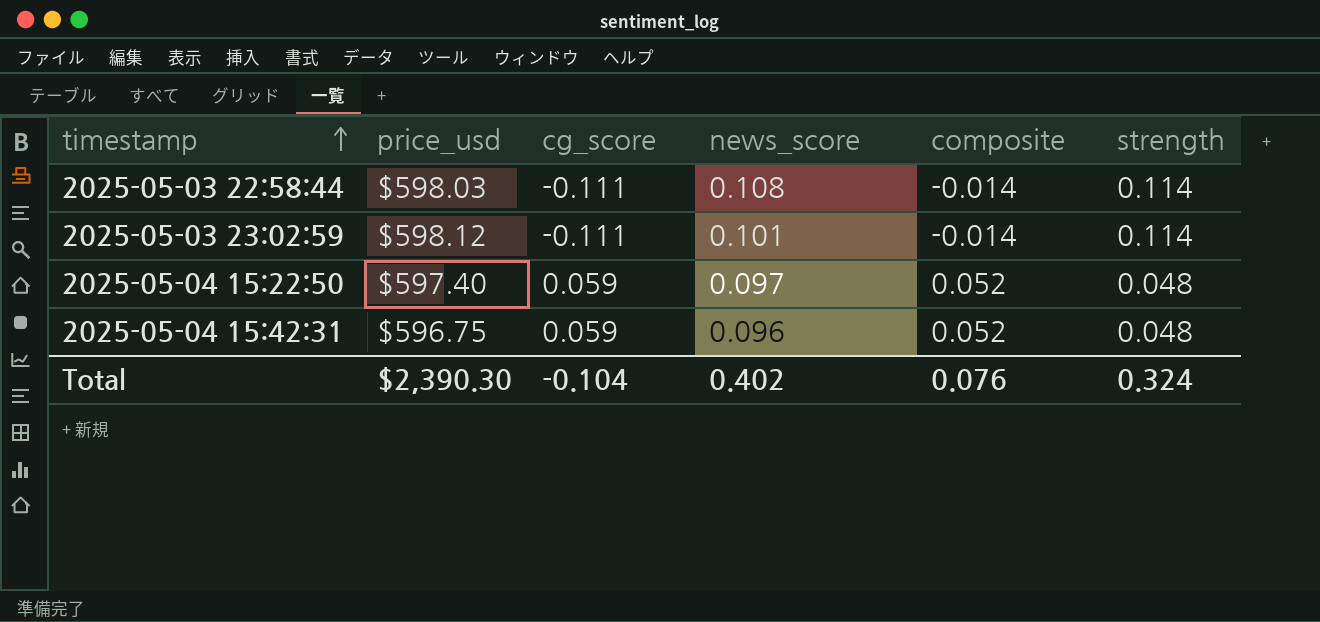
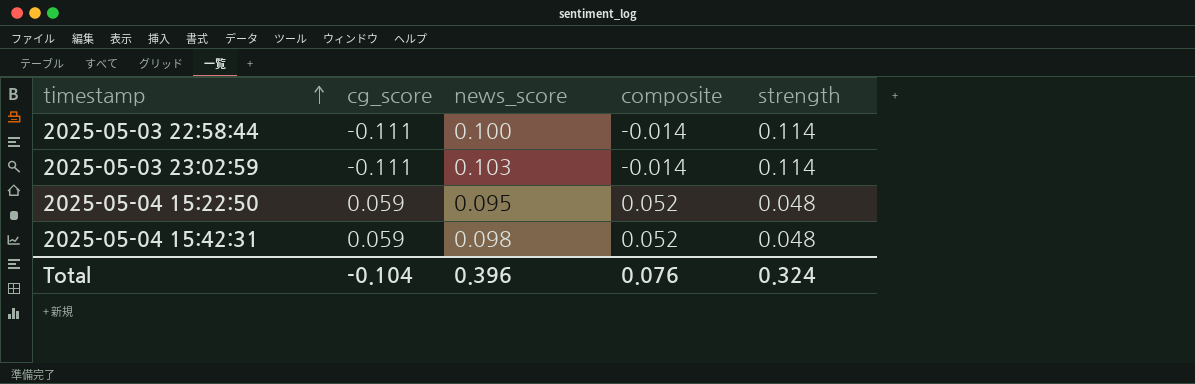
column price_usd | position: 2 -> none
2025-05-03 22:58:44 | news_score: 0.108 -> 0.100
2025-05-03 23:02:59 | news_score: 0.101 -> 0.103
2025-05-04 15:22:50 | news_score: 0.097 -> 0.095
2025-05-04 15:42:31 | news_score: 0.096 -> 0.098
Total | news_score: 0.402 -> 0.396

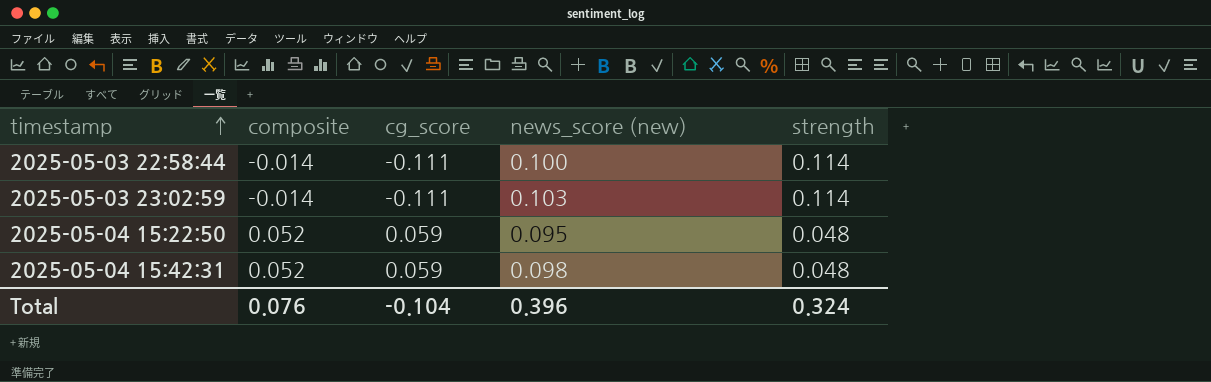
column composite | position: 4 -> 2
column name: news_score -> news_score (new)

